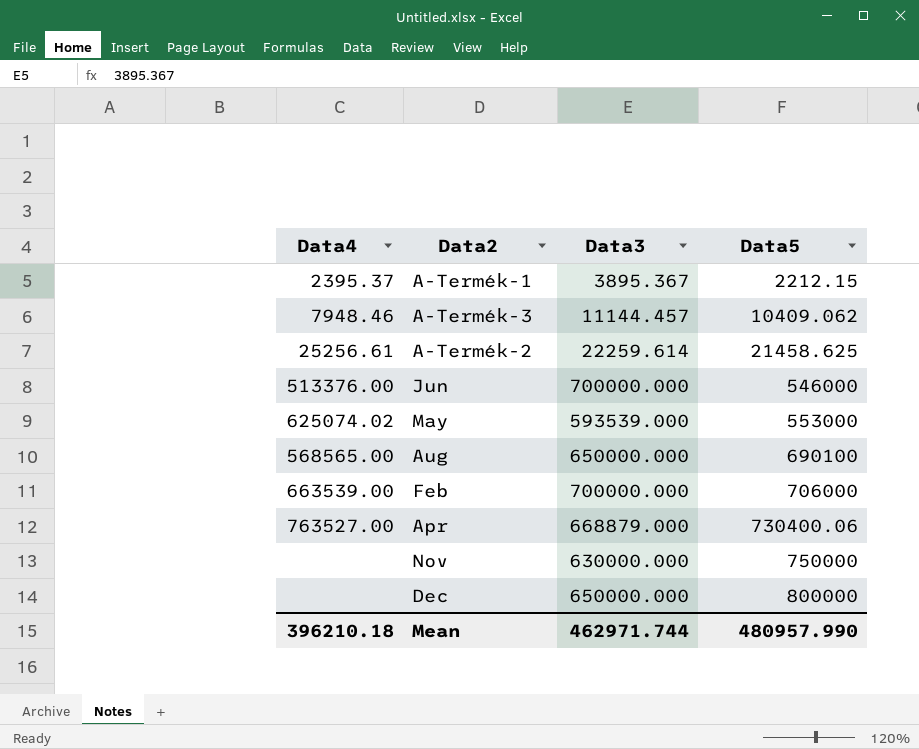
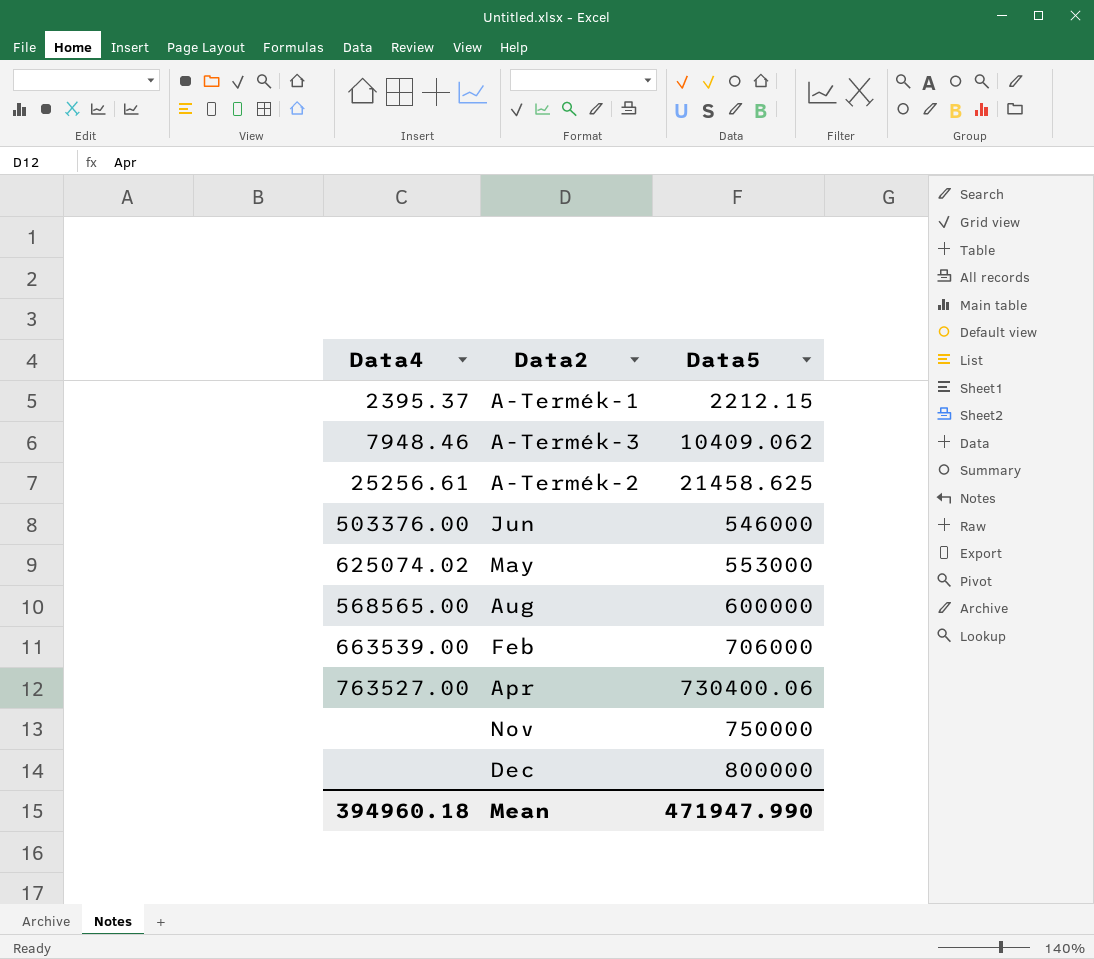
column Data3 | position: 3 -> none
Jun | Data4: 513376.00 -> 503376.00
Aug | Data5: 690100 -> 600000
Mean | Data4: 396210.18 -> 394960.18
Mean | Data5: 480957.990 -> 471947.990

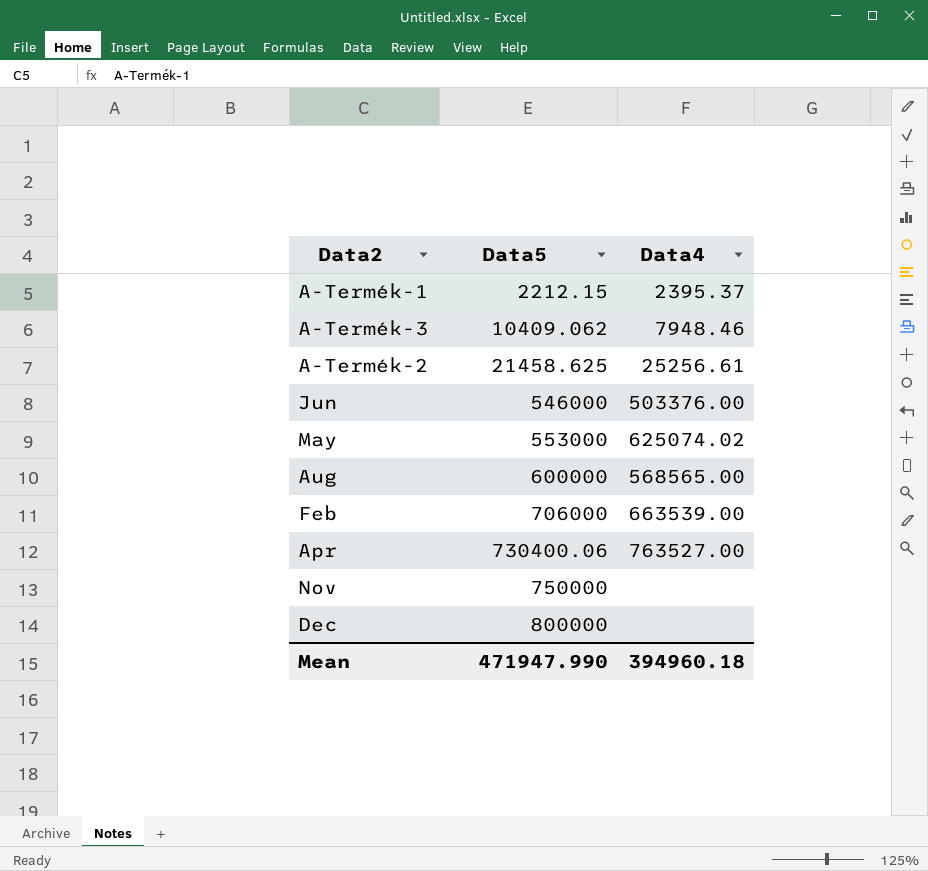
column Data4 | position: 1 -> 3

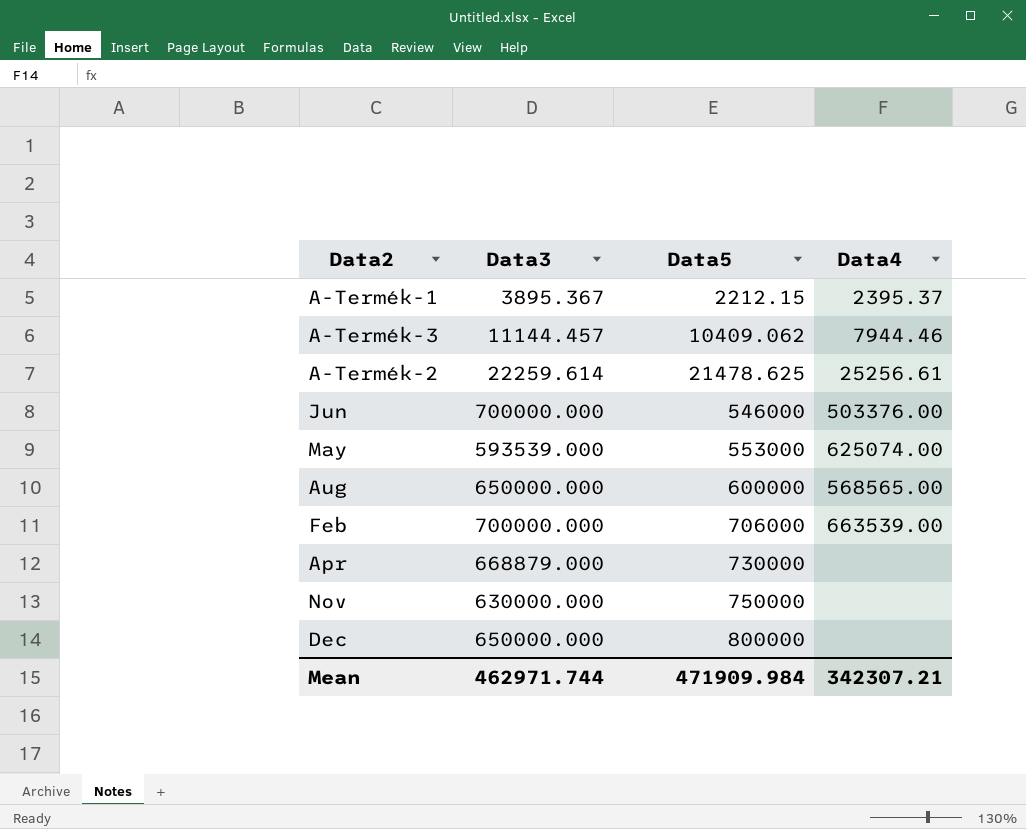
column Data3 | position: none -> 2
A-Termék-3 | Data4: 7948.46 -> 7944.46
A-Termék-2 | Data5: 21458.625 -> 21478.625
May | Data4: 625074.02 -> 625074.00
Apr | Data5: 730400.06 -> 730000
Apr | Data4: 763527.00 -> none
Mean | Data5: 471947.990 -> 471909.984
Mean | Data4: 394960.18 -> 342307.21

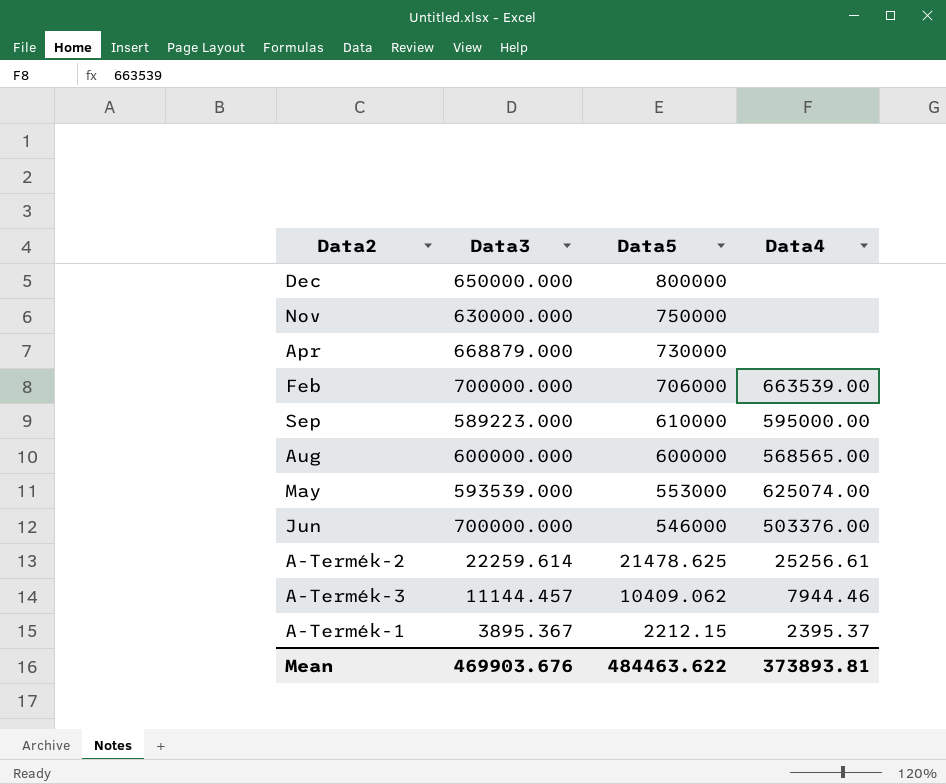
row order: Data5 ascending -> Data5 descending
row Sep: none -> 589223.000 | 610000 | 595000.00
Aug | Data3: 650000.000 -> 600000.000
Mean | Data3: 462971.744 -> 469903.676
Mean | Data5: 471909.984 -> 484463.622
Mean | Data4: 342307.21 -> 373893.81

